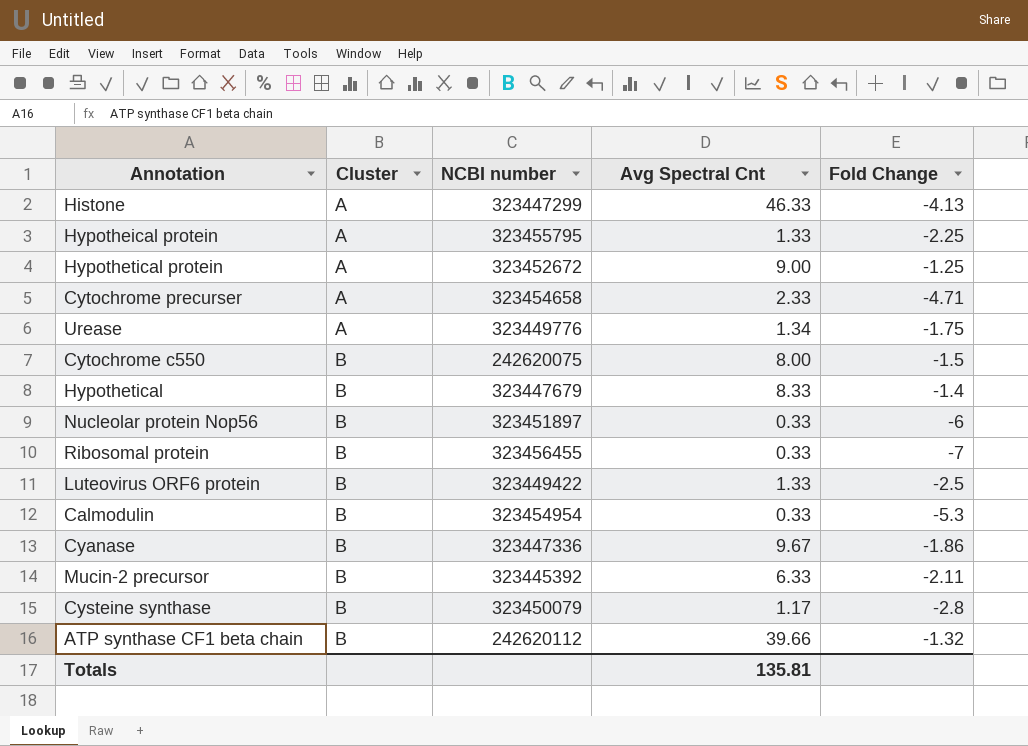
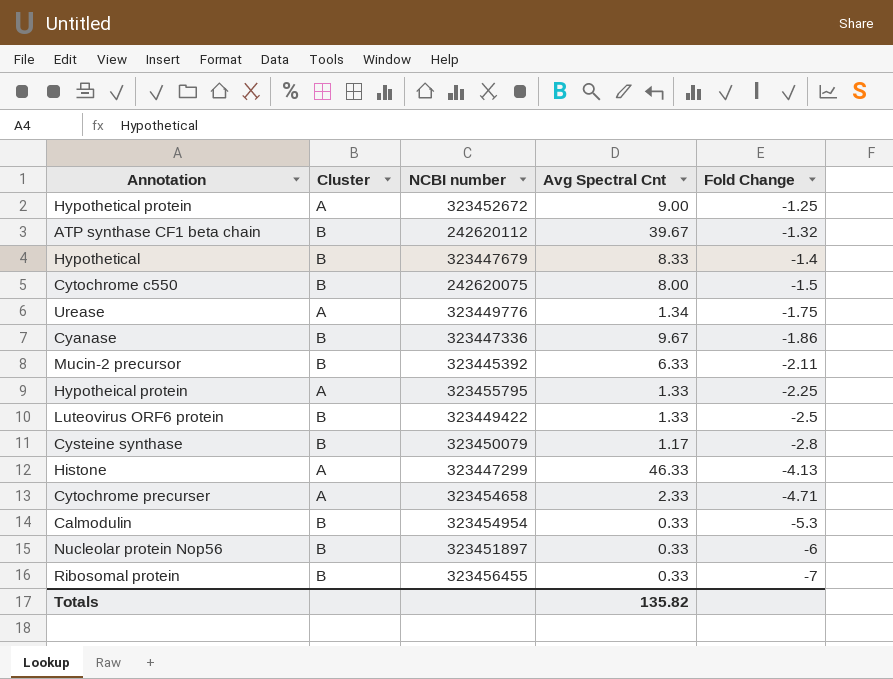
row order: Cluster ascending -> Fold Change descending
ATP synthase CF1 beta chain | Avg Spectral Cnt: 39.66 -> 39.67
Totals | Avg Spectral Cnt: 135.81 -> 135.82

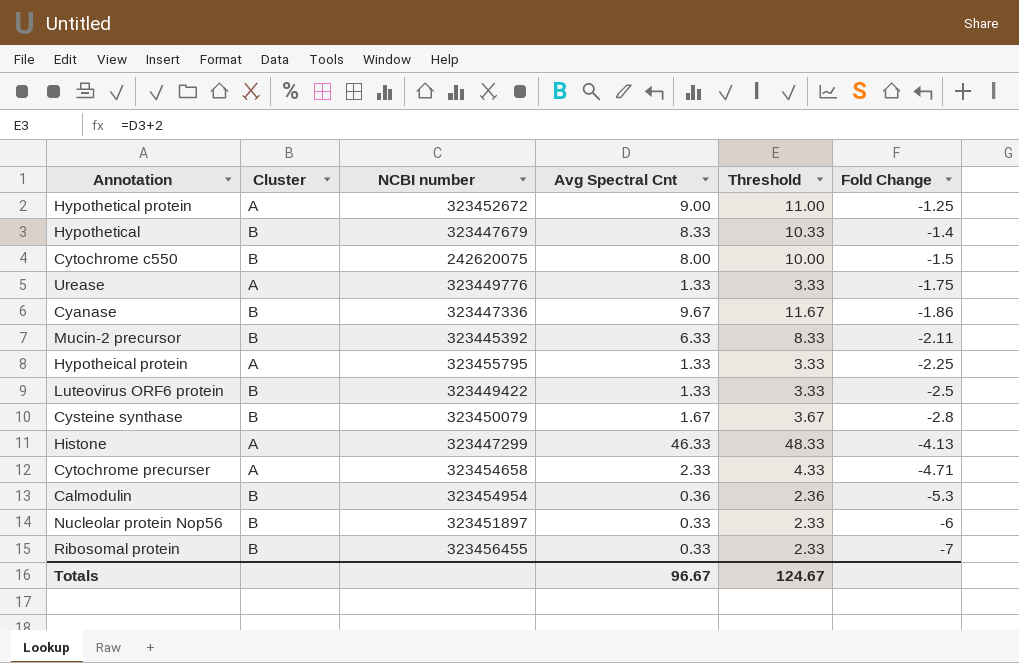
column Threshold | formula: none -> [Avg Spectral Cnt] + 2
row ATP synthase CF1 beta chain: B | 242620112 | 39.67 | -1.32 -> none
Urease | Avg Spectral Cnt: 1.34 -> 1.33
Cysteine synthase | Avg Spectral Cnt: 1.17 -> 1.67
Calmodulin | Avg Spectral Cnt: 0.33 -> 0.36
Totals | Avg Spectral Cnt: 135.82 -> 96.67

